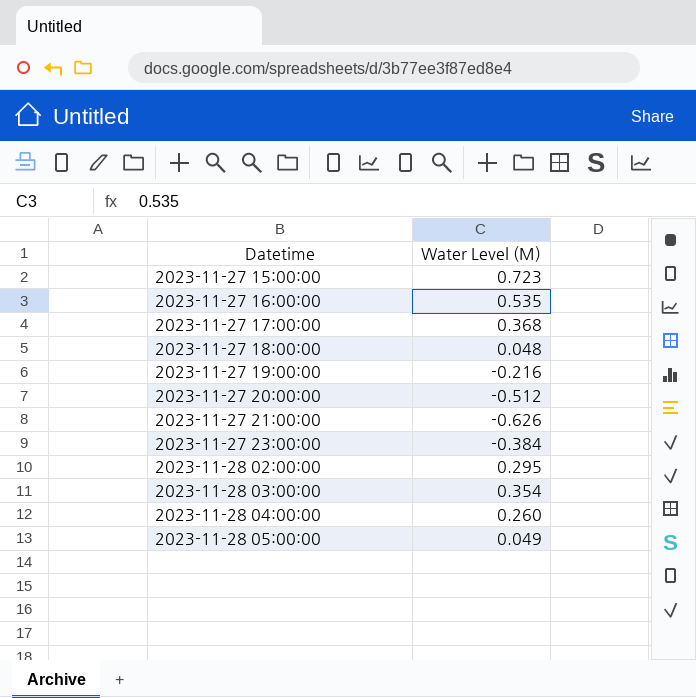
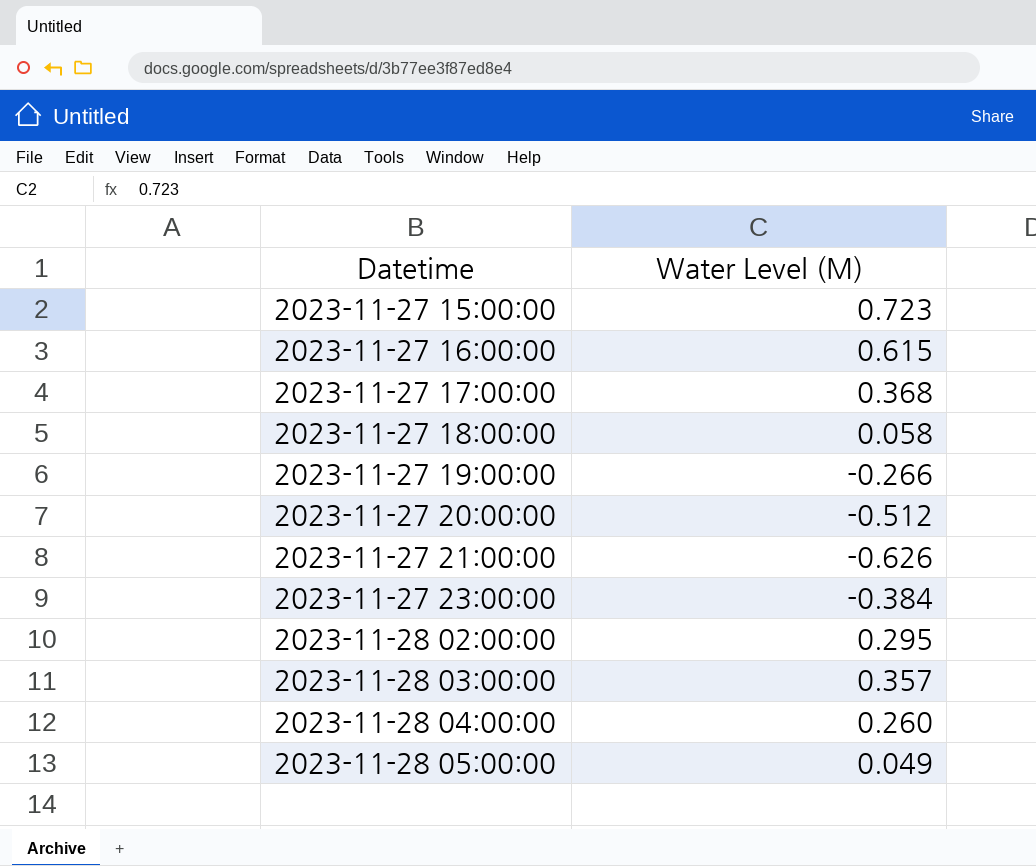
2023-11-27 16:00:00 | Water Level (M): 0.535 -> 0.615
2023-11-27 18:00:00 | Water Level (M): 0.048 -> 0.058
2023-11-27 19:00:00 | Water Level (M): -0.216 -> -0.266
2023-11-28 03:00:00 | Water Level (M): 0.354 -> 0.357

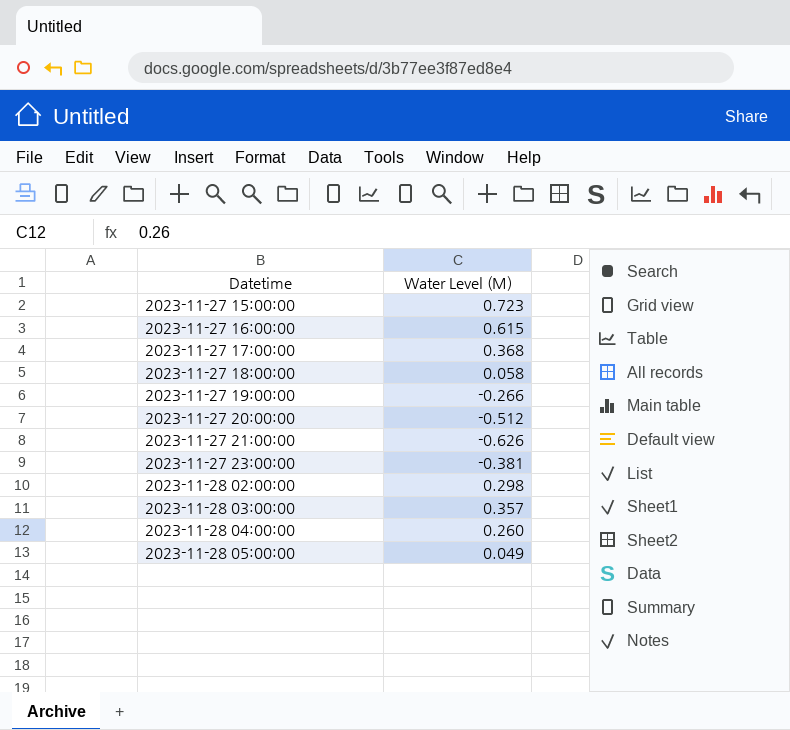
2023-11-27 23:00:00 | Water Level (M): -0.384 -> -0.381
2023-11-28 02:00:00 | Water Level (M): 0.295 -> 0.298

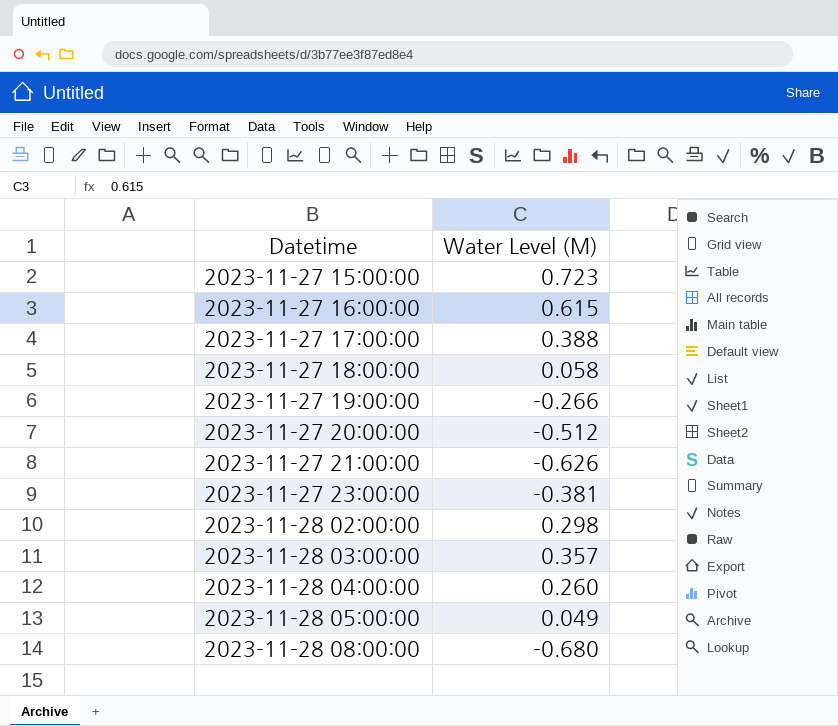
2023-11-27 17:00:00 | Water Level (M): 0.368 -> 0.388
row 2023-11-28 08:00:00: none -> -0.680

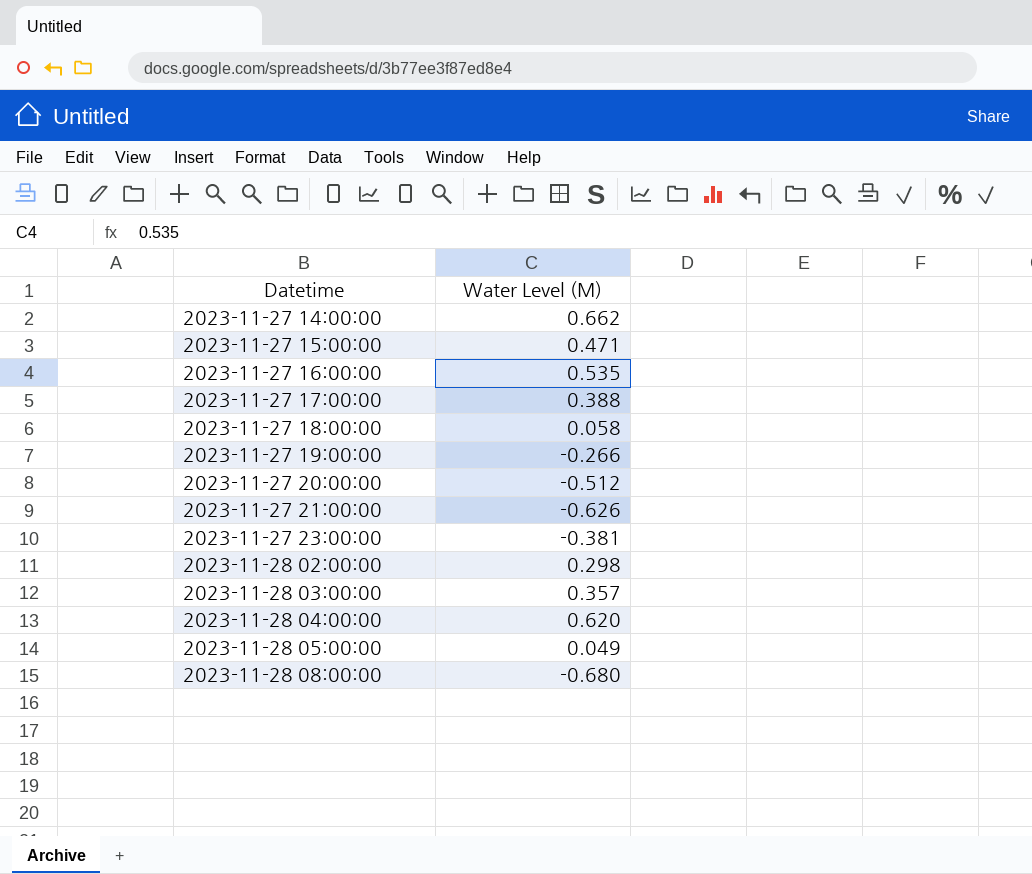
row 2023-11-27 14:00:00: none -> 0.662
2023-11-27 15:00:00 | Water Level (M): 0.723 -> 0.471
2023-11-27 16:00:00 | Water Level (M): 0.615 -> 0.535
2023-11-28 04:00:00 | Water Level (M): 0.260 -> 0.620

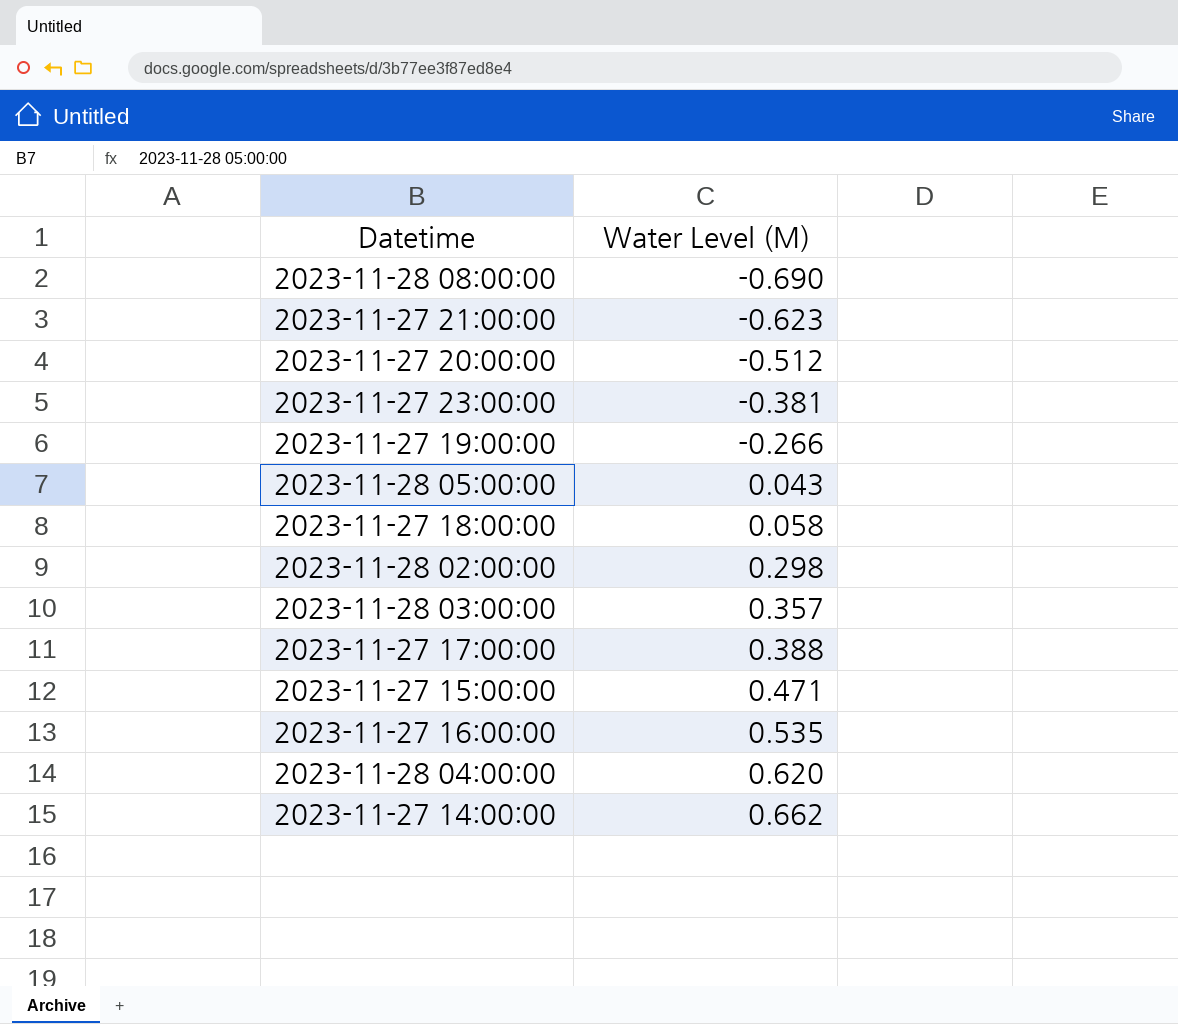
row order: Datetime ascending -> Water Level (M) ascending
2023-11-28 08:00:00 | Water Level (M): -0.680 -> -0.690
2023-11-27 21:00:00 | Water Level (M): -0.626 -> -0.623
2023-11-28 05:00:00 | Water Level (M): 0.049 -> 0.043

